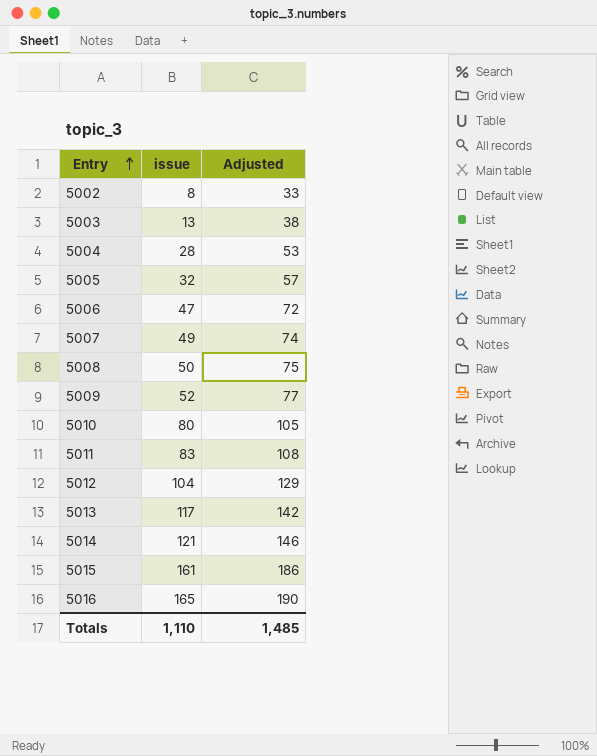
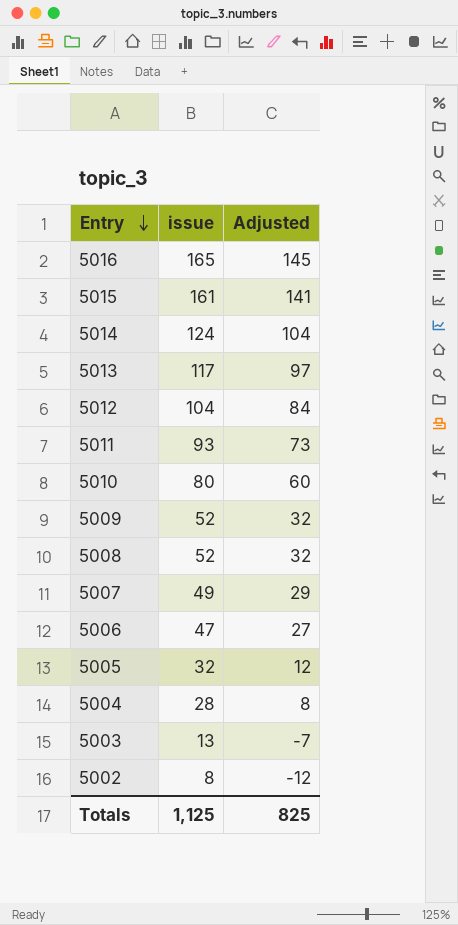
row order: Entry ascending -> Entry descending
column Adjusted | formula: [issue] + 25 -> [issue] - 20
5014 | issue: 121 -> 124
5011 | issue: 83 -> 93
5008 | issue: 50 -> 52
Totals | issue: 1,110 -> 1,125
Totals | Adjusted: 1,485 -> 825

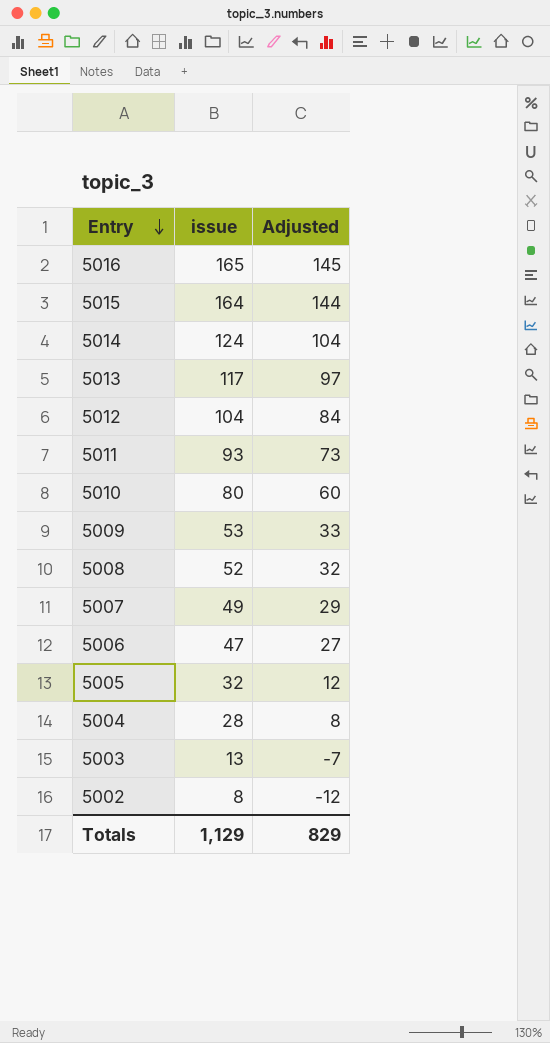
5015 | issue: 161 -> 164
5015 | Adjusted: 141 -> 144
5009 | issue: 52 -> 53
5009 | Adjusted: 32 -> 33
Totals | issue: 1,125 -> 1,129
Totals | Adjusted: 825 -> 829

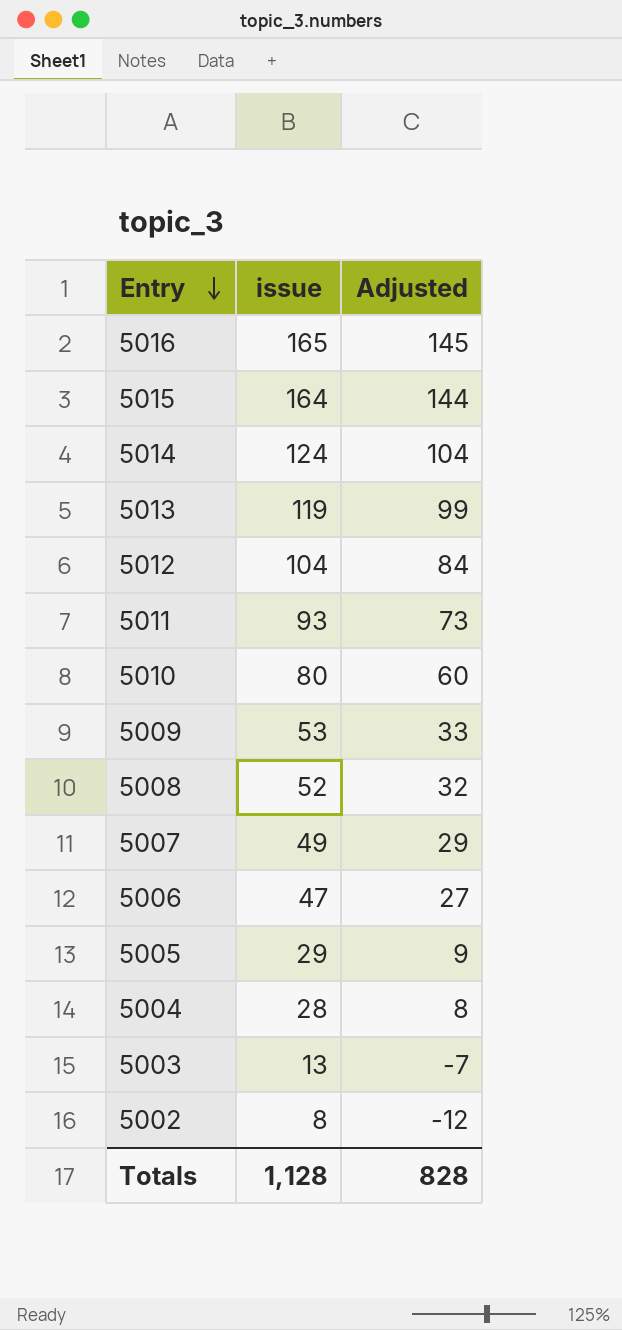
5013 | issue: 117 -> 119
5013 | Adjusted: 97 -> 99
5005 | issue: 32 -> 29
5005 | Adjusted: 12 -> 9
Totals | issue: 1,129 -> 1,128
Totals | Adjusted: 829 -> 828

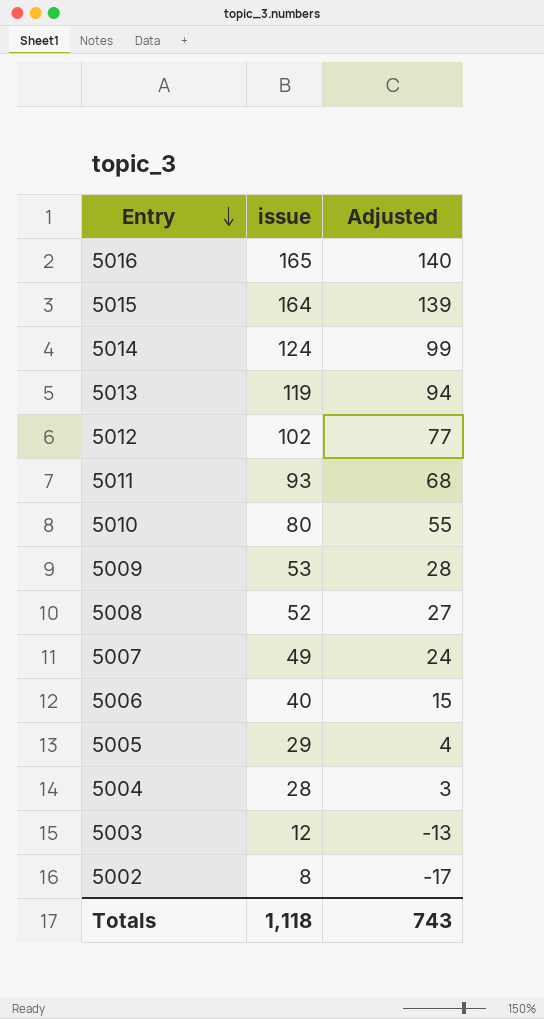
column Adjusted | formula: [issue] - 20 -> [issue] - 25
5012 | issue: 104 -> 102
5006 | issue: 47 -> 40
5003 | issue: 13 -> 12
Totals | issue: 1,128 -> 1,118
Totals | Adjusted: 828 -> 743

